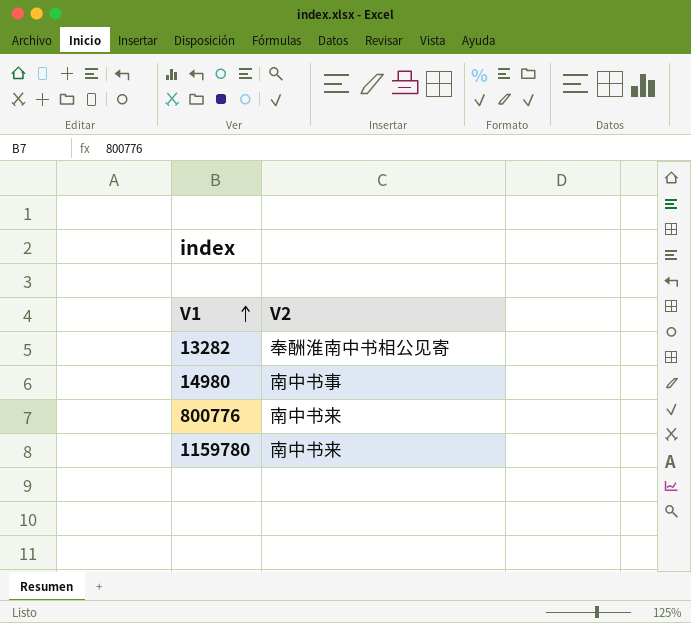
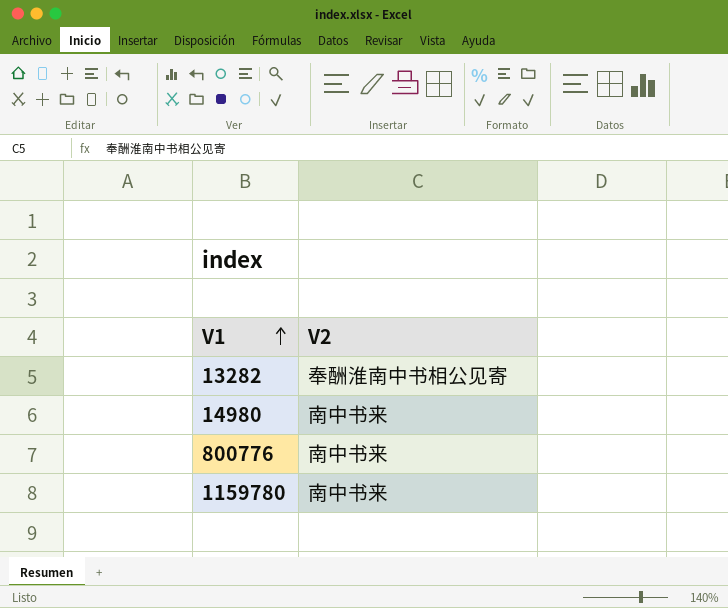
14980 | V2: 南中书事 -> 南中书来

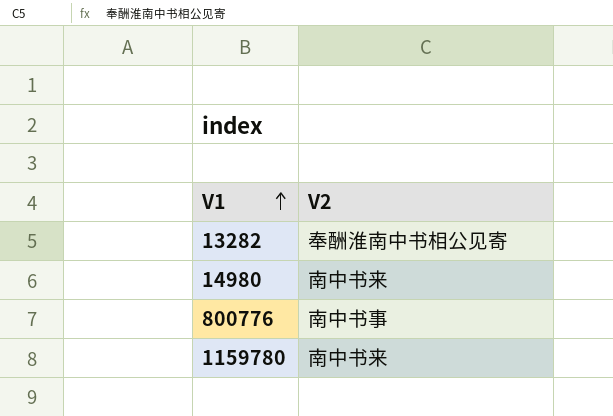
800776 | V2: 南中书来 -> 南中书事

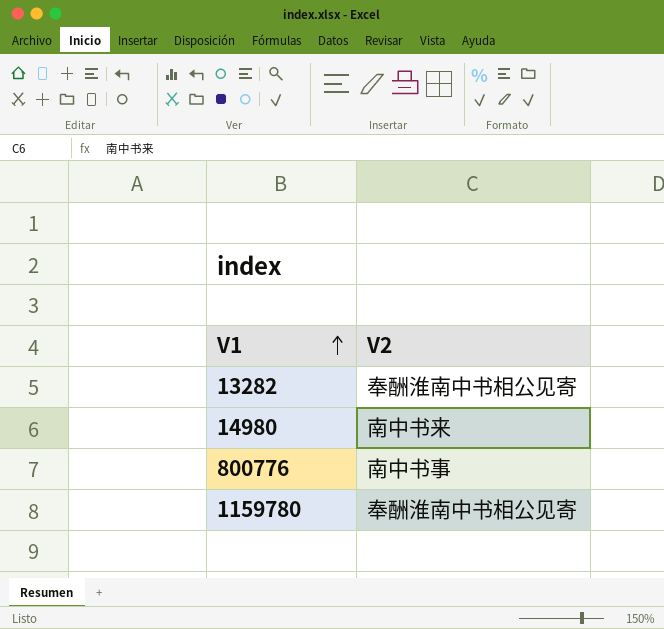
1159780 | V2: 南中书来 -> 奉酬淮南中书相公见寄

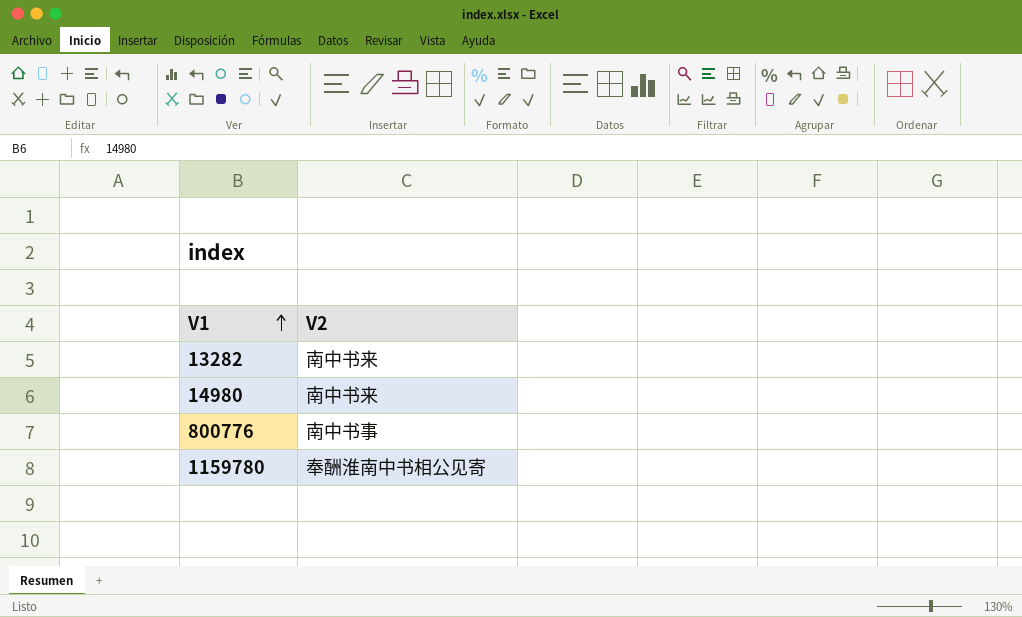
13282 | V2: 奉酬淮南中书相公见寄 -> 南中书来

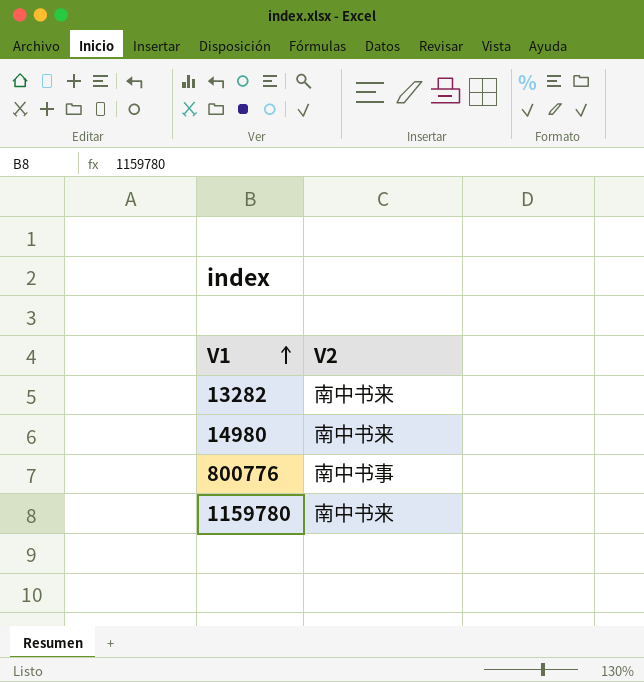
1159780 | V2: 奉酬淮南中书相公见寄 -> 南中书来

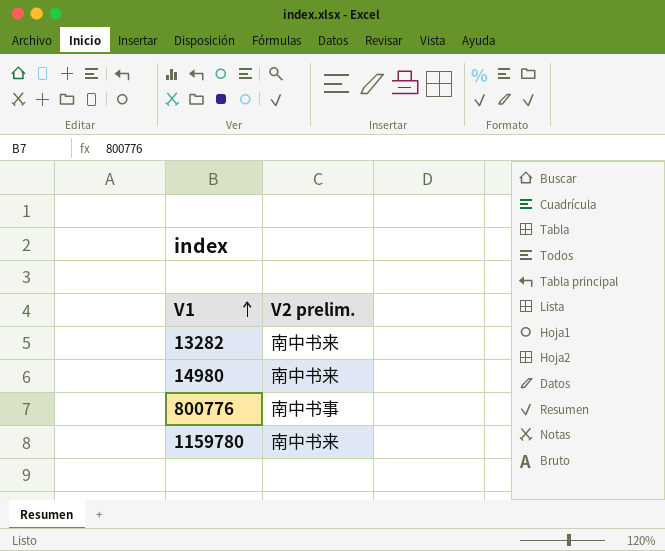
column name: V2 -> V2 prelim.

